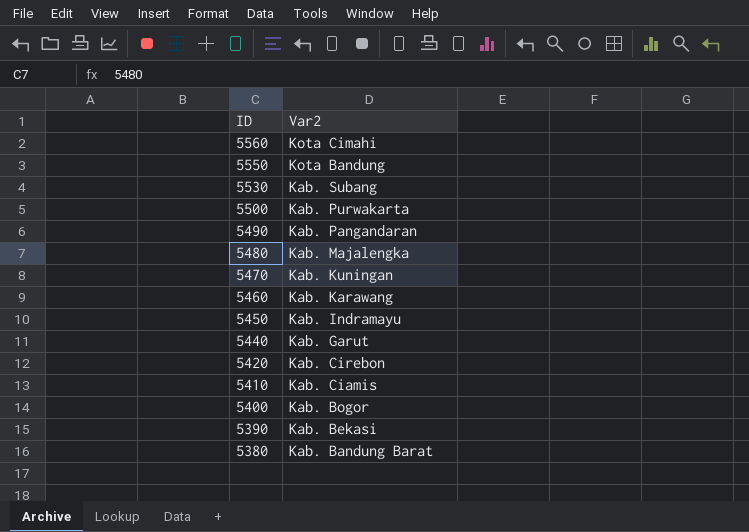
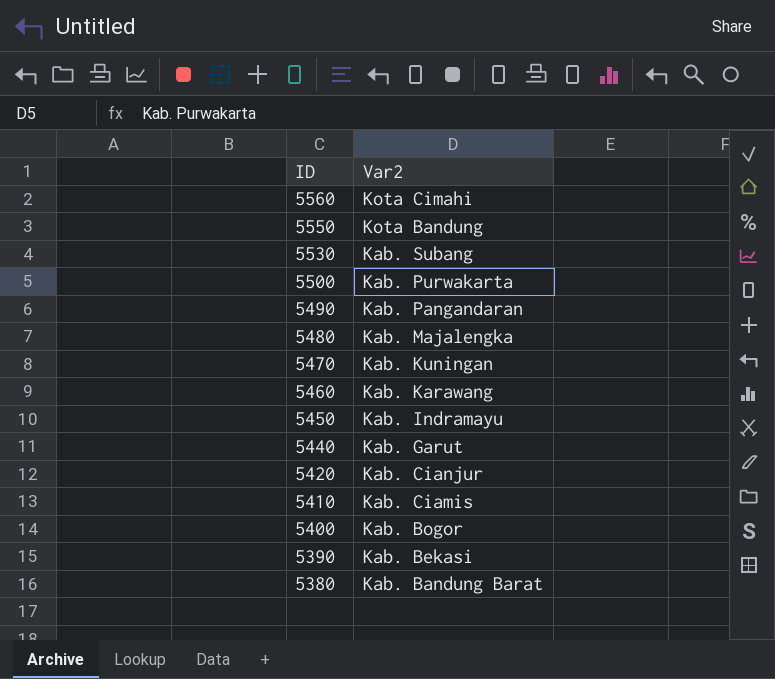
5420 | Var2: Kab. Cirebon -> Kab. Cianjur

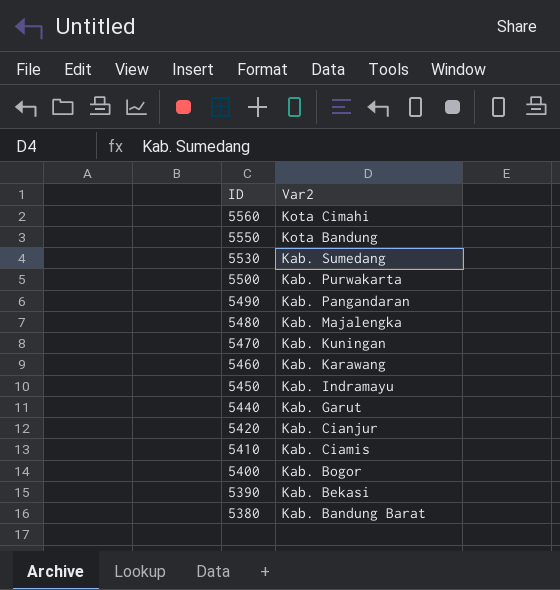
5530 | Var2: Kab. Subang -> Kab. Sumedang

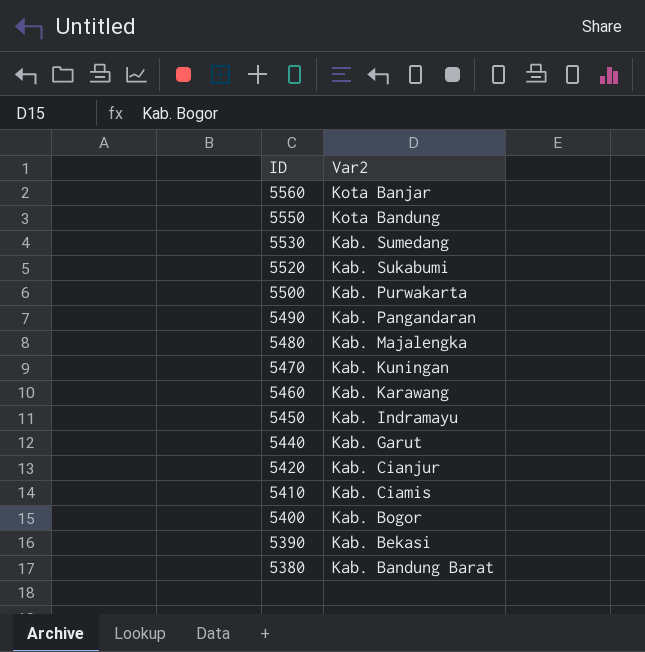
5560 | Var2: Kota Cimahi -> Kota Banjar
row 5520: none -> Kab. Sukabumi

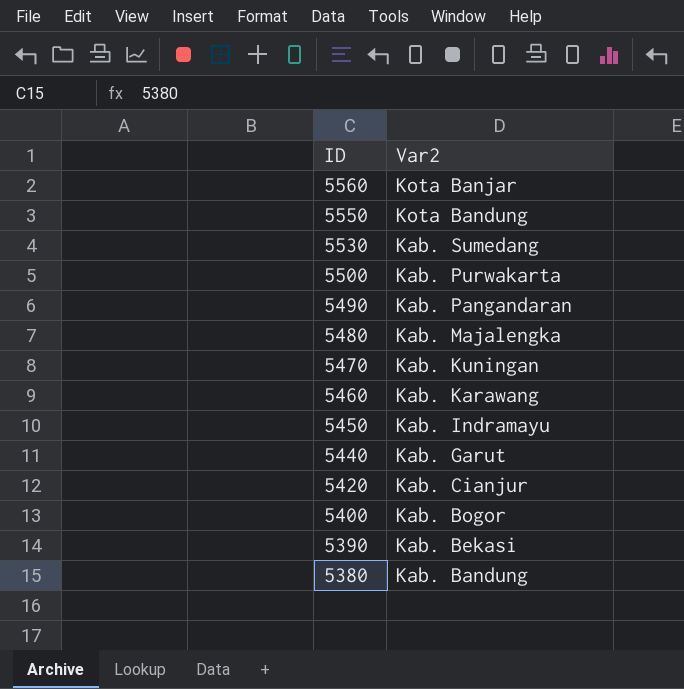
row 5520: Kab. Sukabumi -> none
row 5410: Kab. Ciamis -> none
5380 | Var2: Kab. Bandung Barat -> Kab. Bandung

